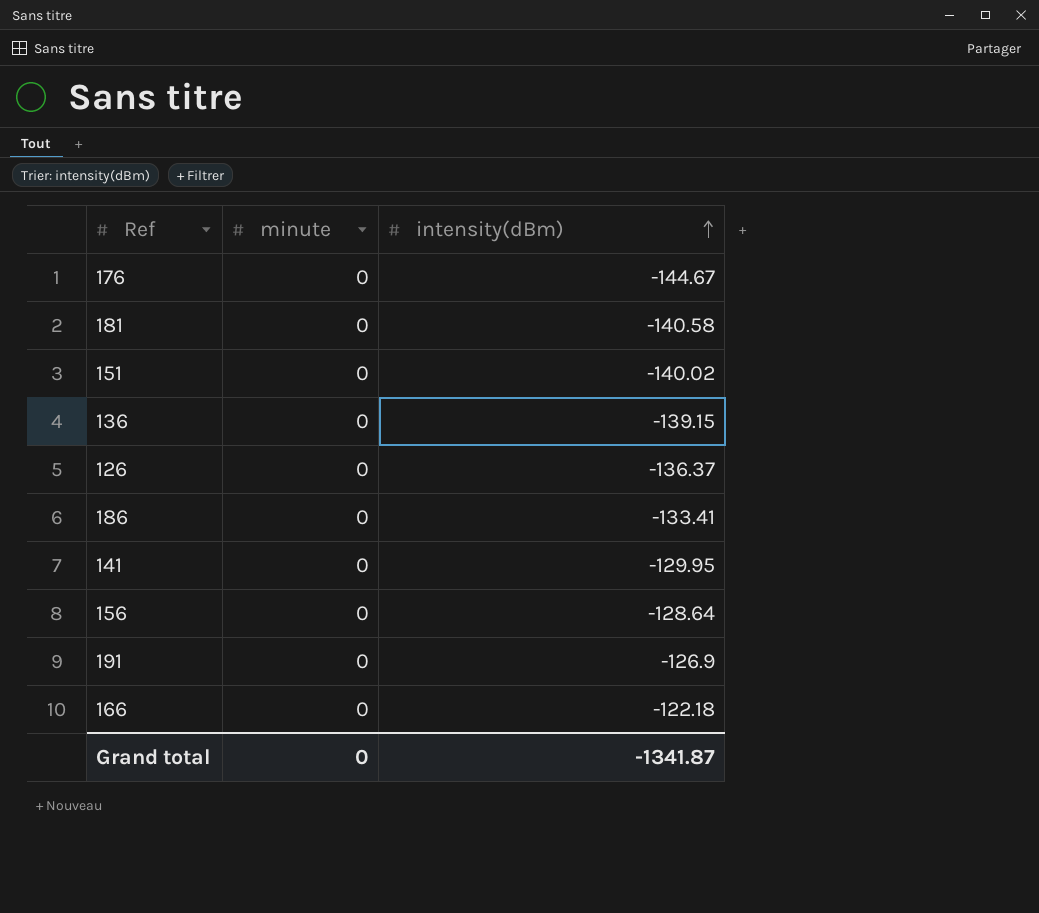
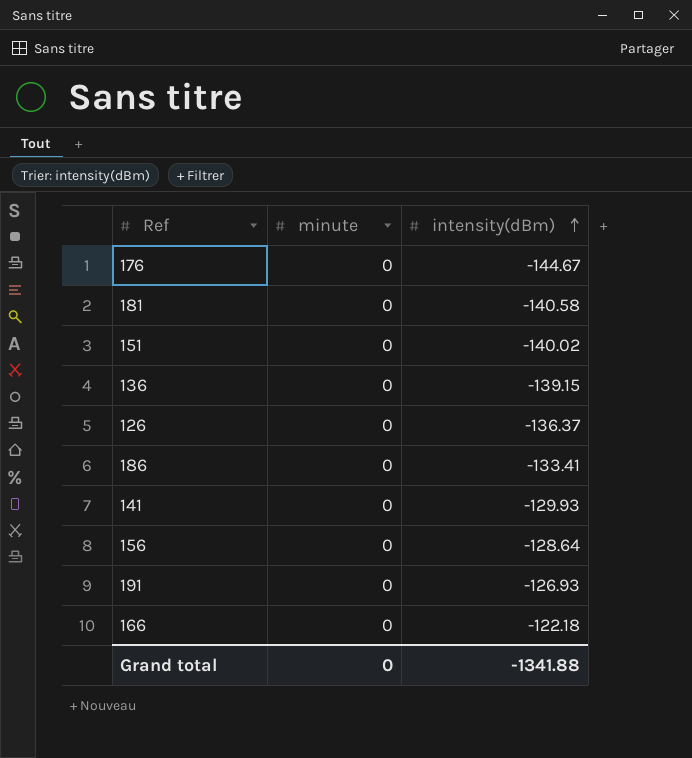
141 | intensity(dBm): -129.95 -> -129.93
191 | intensity(dBm): -126.9 -> -126.93
Grand total | intensity(dBm): -1341.87 -> -1341.88

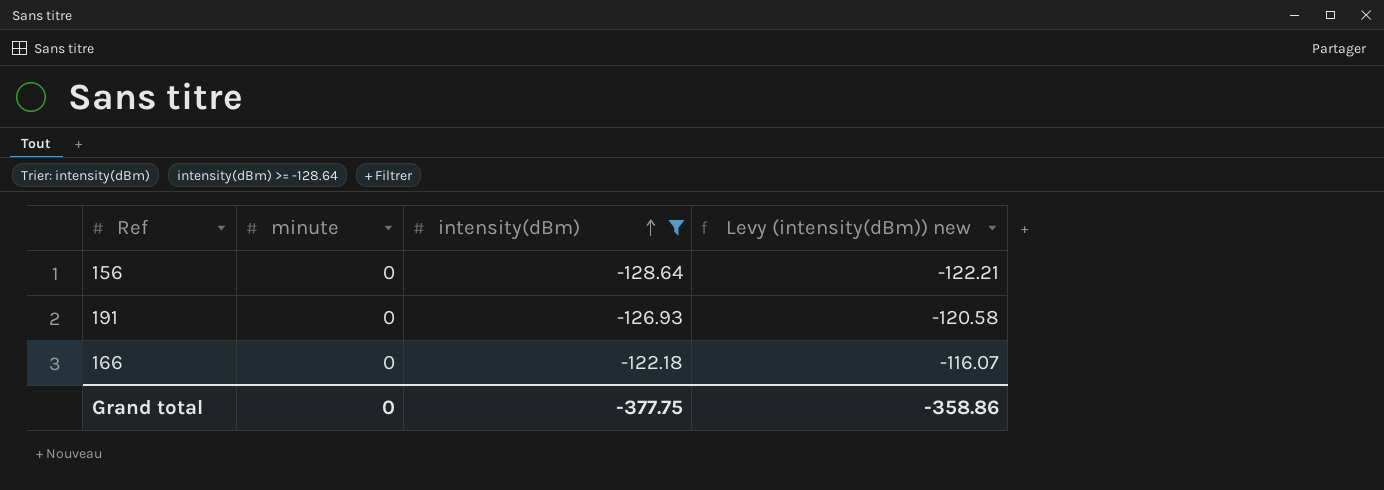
filter: none -> intensity(dBm) >= -128.64
column Levy (intensity(dBm)) new | formula: none -> [intensity(dBm)] * 0.95
Grand total | intensity(dBm): -1341.88 -> -377.75

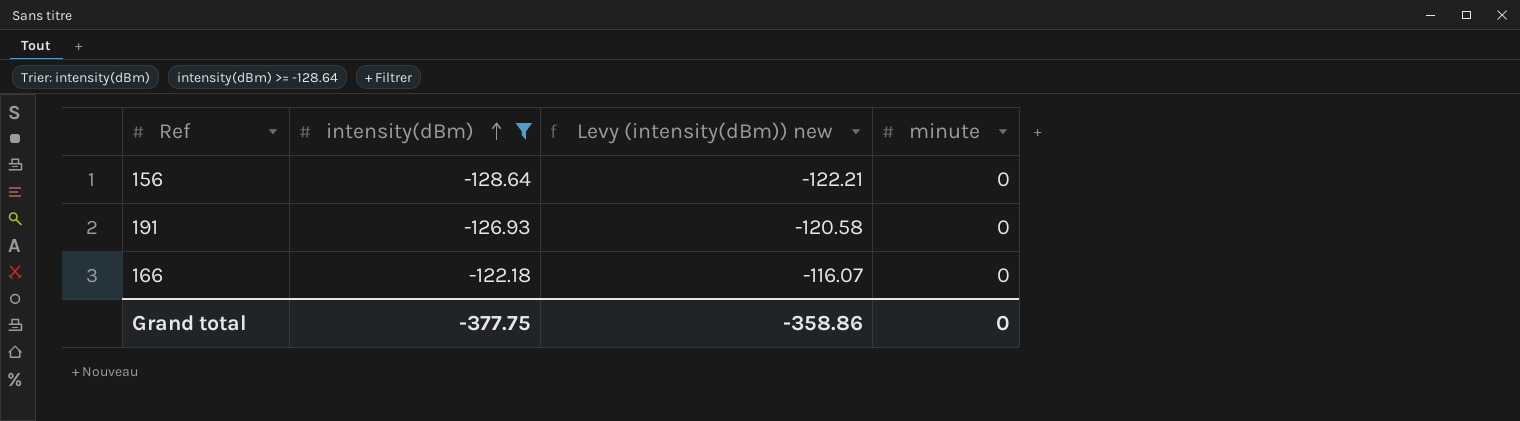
column minute | position: 2 -> 4

